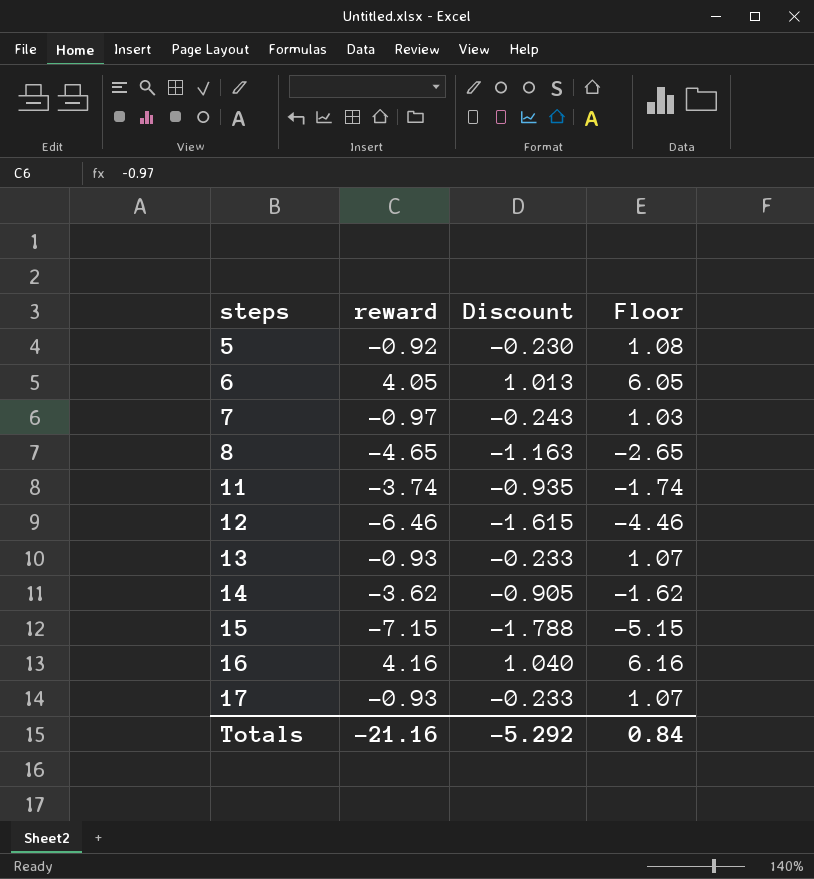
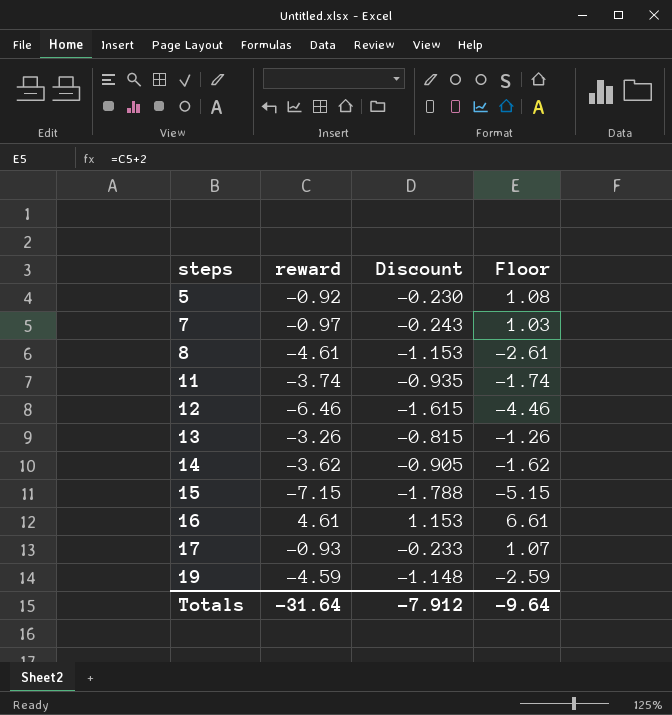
row 6: 4.05 | 1.013 | 6.05 -> none
8 | reward: -4.65 -> -4.61
8 | Discount: -1.163 -> -1.153
8 | Floor: -2.65 -> -2.61
13 | reward: -0.93 -> -3.26
13 | Discount: -0.233 -> -0.815
13 | Floor: 1.07 -> -1.26
16 | reward: 4.16 -> 4.61
16 | Discount: 1.040 -> 1.153
16 | Floor: 6.16 -> 6.61
row 19: none -> -4.59 | -1.148 | -2.59
Totals | reward: -21.16 -> -31.64
Totals | Discount: -5.292 -> -7.912
Totals | Floor: 0.84 -> -9.64

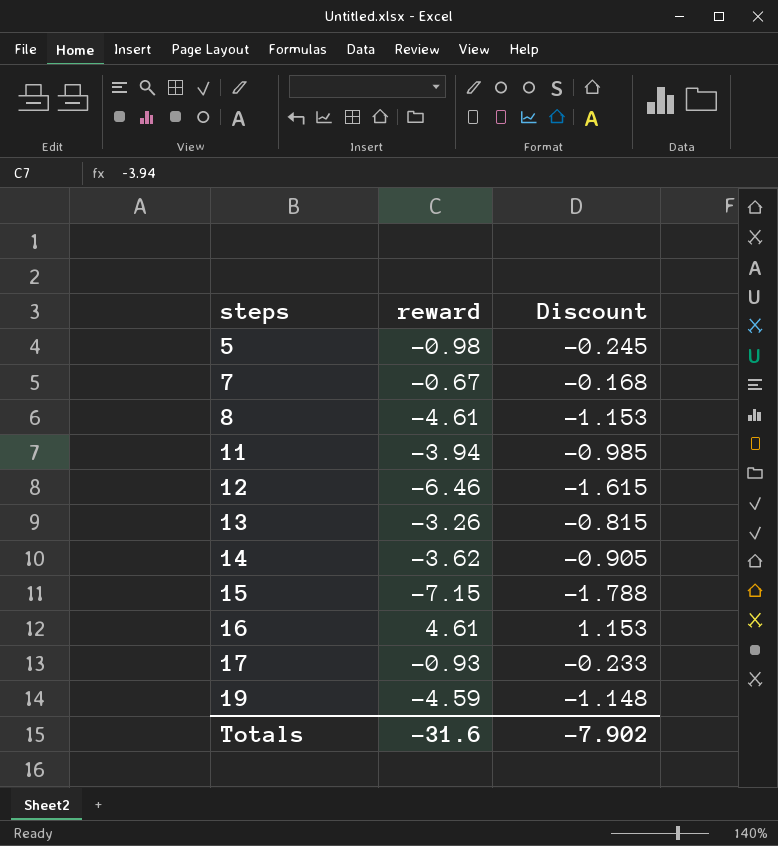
column Floor | formula: [reward] + 2 -> none
5 | reward: -0.92 -> -0.98
5 | Discount: -0.230 -> -0.245
7 | reward: -0.97 -> -0.67
7 | Discount: -0.243 -> -0.168
11 | reward: -3.74 -> -3.94
11 | Discount: -0.935 -> -0.985
Totals | reward: -31.64 -> -31.6
Totals | Discount: -7.912 -> -7.902

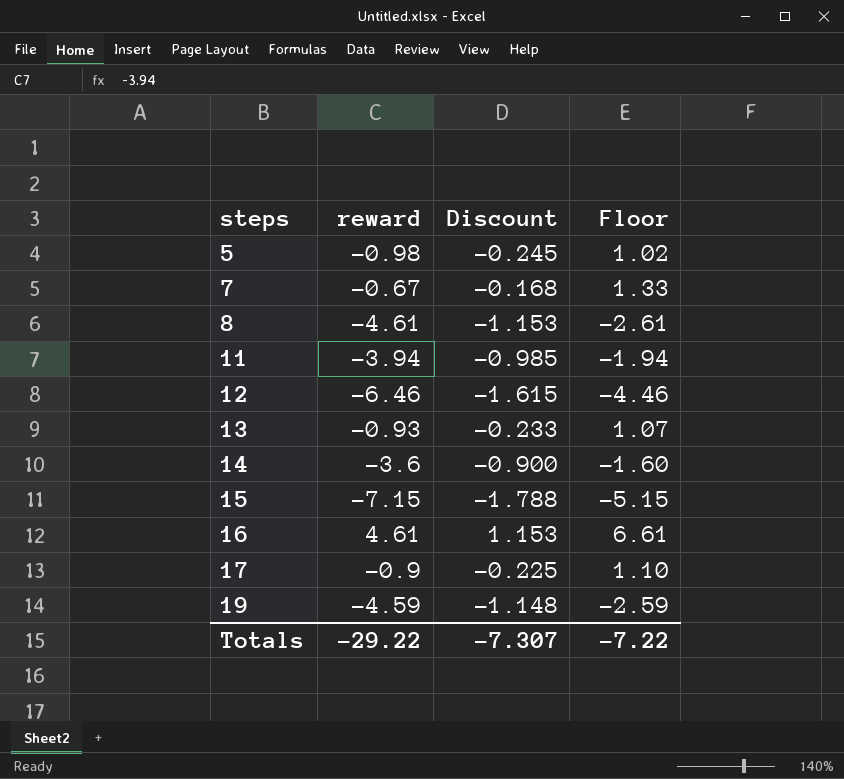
column Floor | formula: none -> [reward] + 2
13 | reward: -3.26 -> -0.93
13 | Discount: -0.815 -> -0.233
14 | reward: -3.62 -> -3.6
14 | Discount: -0.905 -> -0.900
17 | reward: -0.93 -> -0.9
17 | Discount: -0.233 -> -0.225
Totals | reward: -31.6 -> -29.22
Totals | Discount: -7.902 -> -7.307

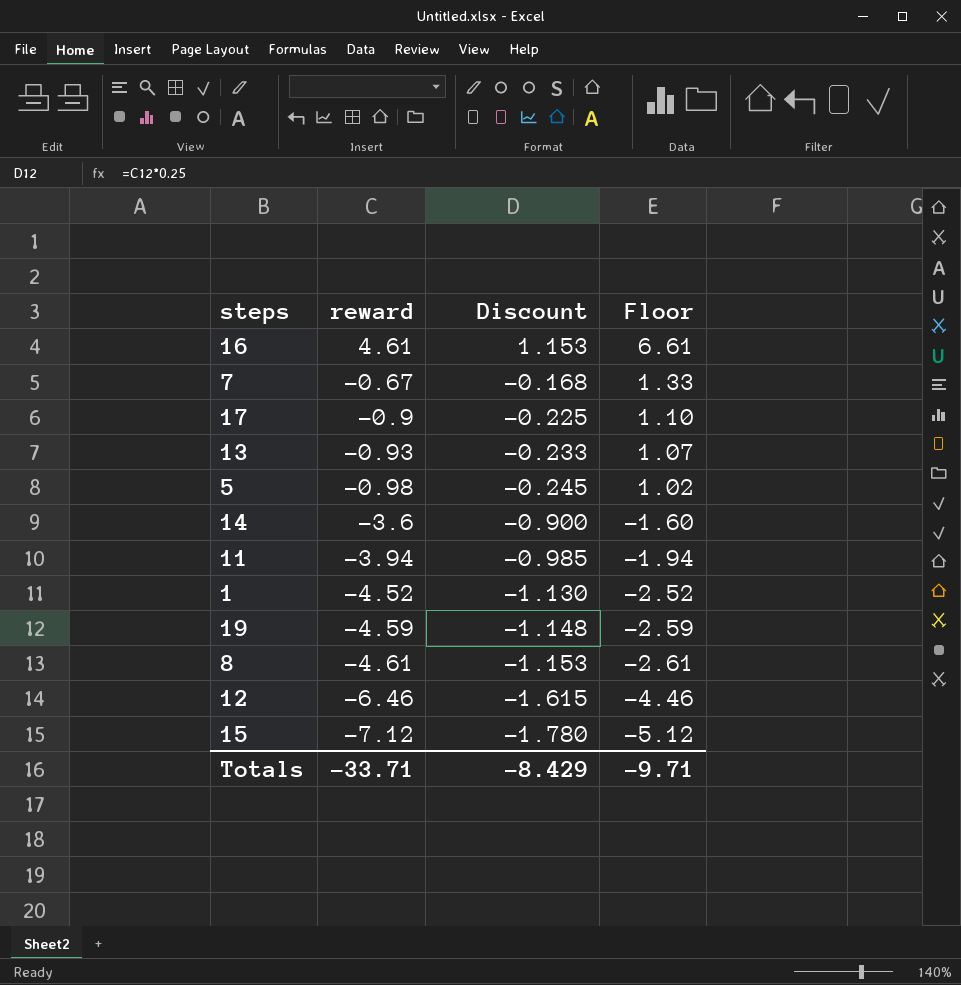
row order: steps ascending -> reward descending
row 1: none -> -4.52 | -1.130 | -2.52
15 | reward: -7.15 -> -7.12
15 | Discount: -1.788 -> -1.780
15 | Floor: -5.15 -> -5.12
Totals | reward: -29.22 -> -33.71
Totals | Discount: -7.307 -> -8.429
Totals | Floor: -7.22 -> -9.71

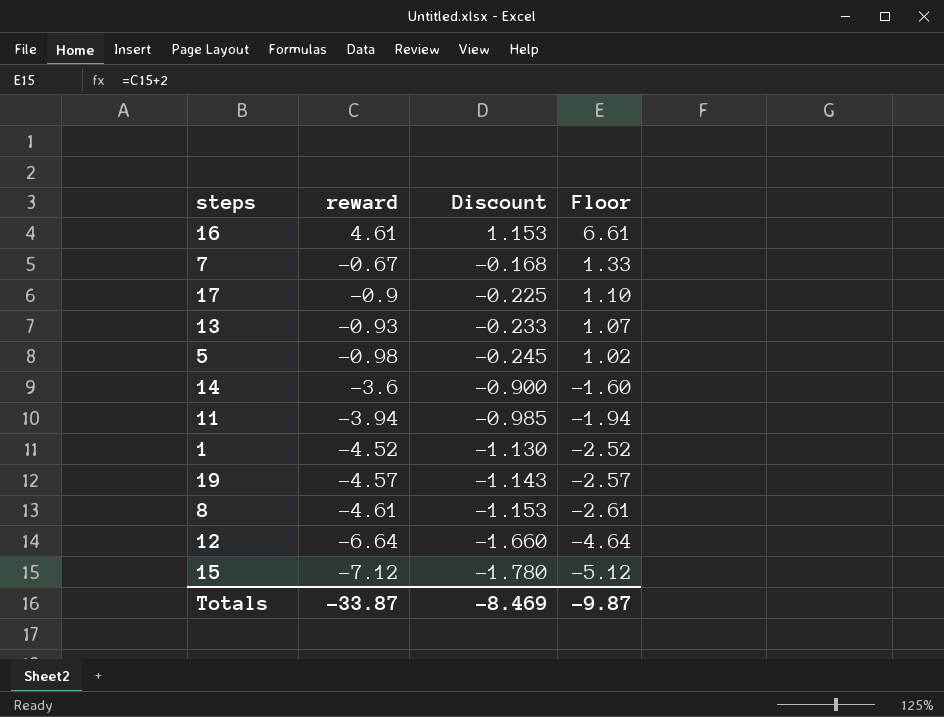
19 | reward: -4.59 -> -4.57
19 | Discount: -1.148 -> -1.143
19 | Floor: -2.59 -> -2.57
12 | reward: -6.46 -> -6.64
12 | Discount: -1.615 -> -1.660
12 | Floor: -4.46 -> -4.64
Totals | reward: -33.71 -> -33.87
Totals | Discount: -8.429 -> -8.469
Totals | Floor: -9.71 -> -9.87

